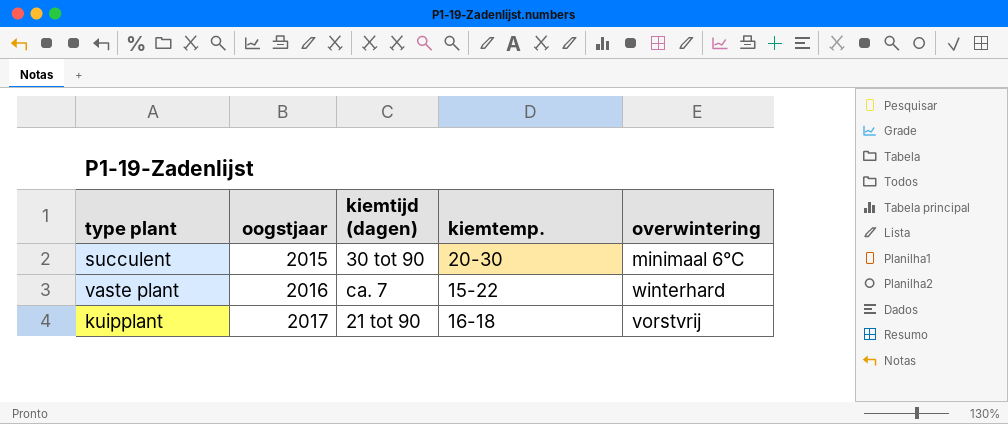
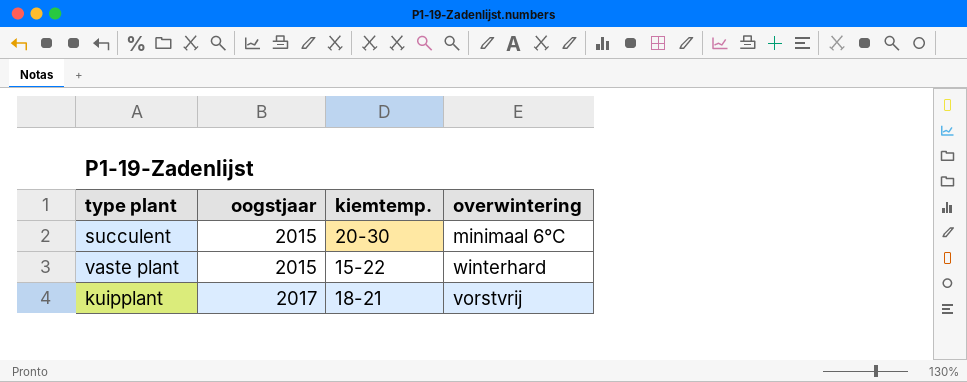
column kiemtijd (dagen) | position: 3 -> none
vaste plant | oogstjaar: 2016 -> 2015
kuipplant | kiemtemp.: 16-18 -> 18-21

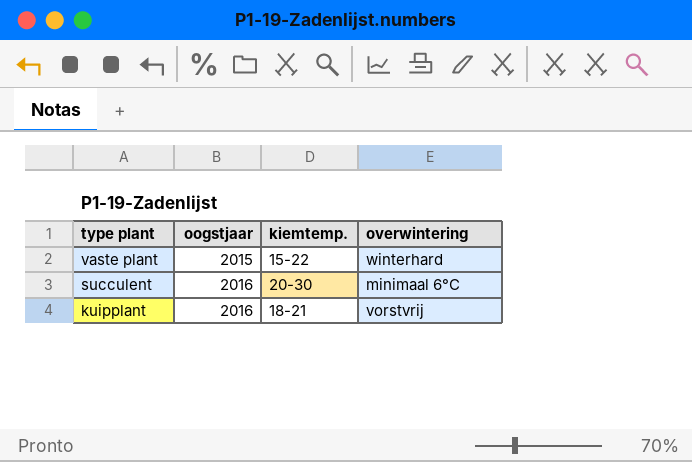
row order: oogstjaar ascending -> type plant descending
succulent | oogstjaar: 2015 -> 2016
kuipplant | oogstjaar: 2017 -> 2016

